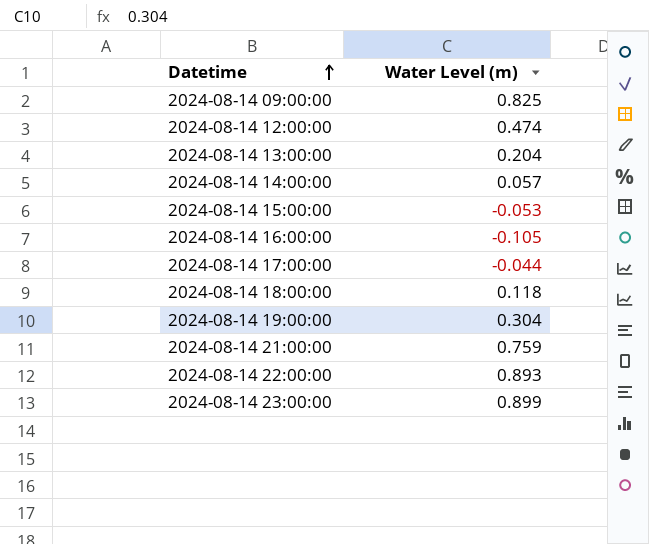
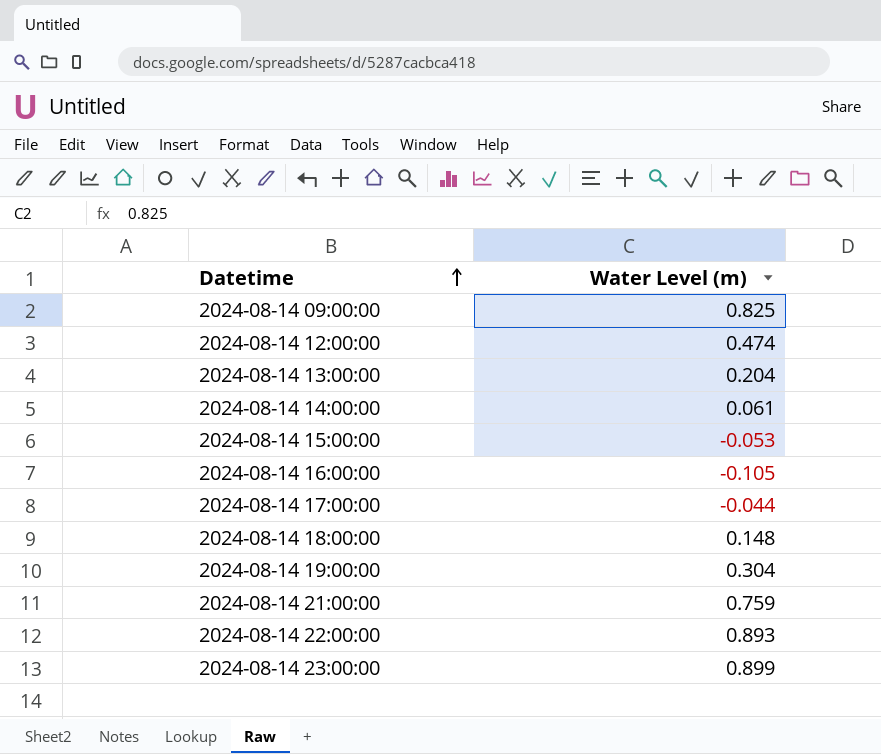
2024-08-14 14:00:00 | Water Level (m): 0.057 -> 0.061
2024-08-14 18:00:00 | Water Level (m): 0.118 -> 0.148

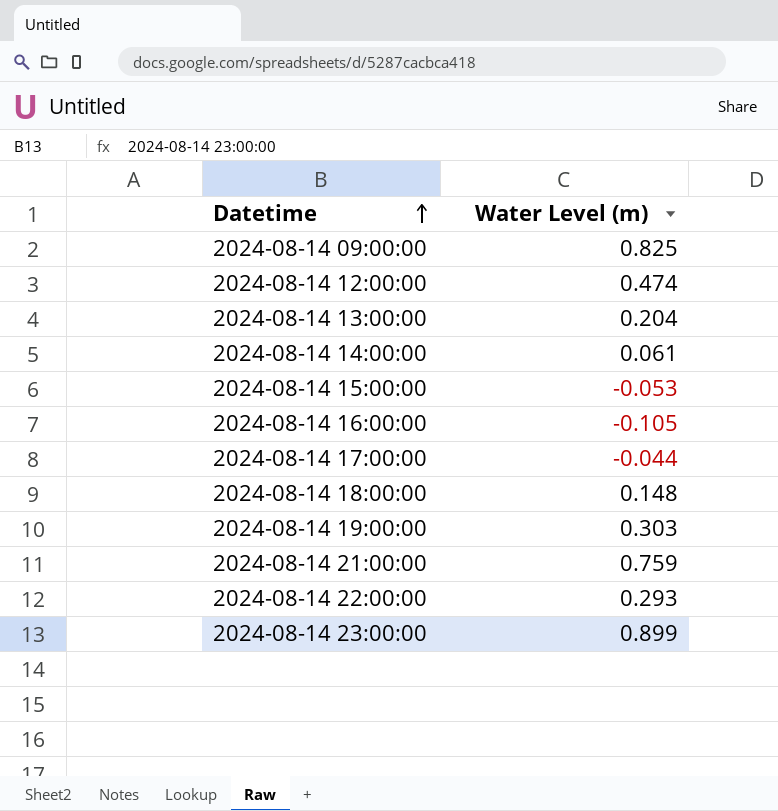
2024-08-14 19:00:00 | Water Level (m): 0.304 -> 0.303
2024-08-14 22:00:00 | Water Level (m): 0.893 -> 0.293

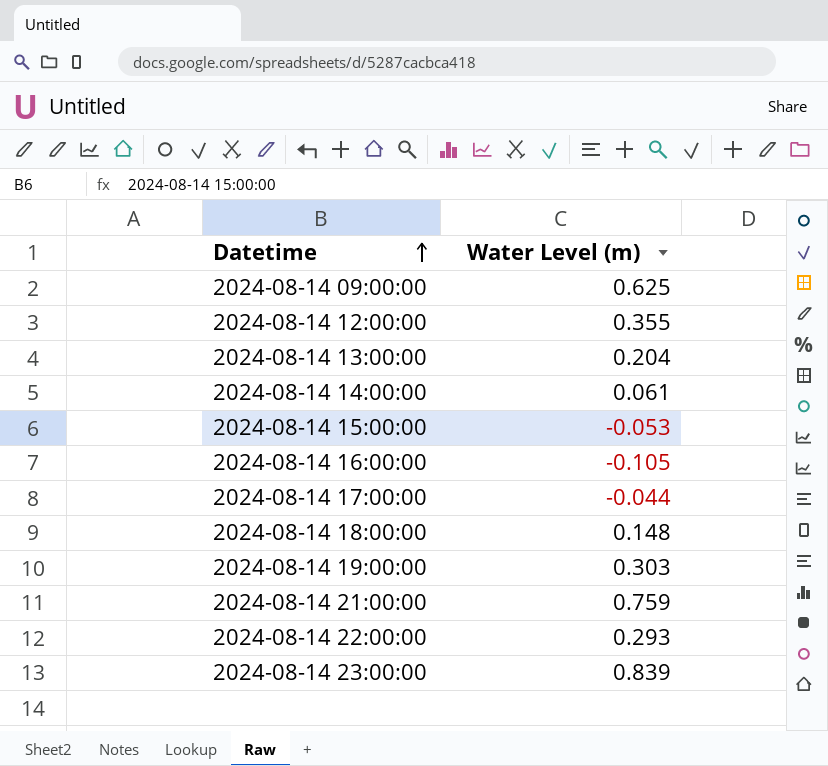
2024-08-14 09:00:00 | Water Level (m): 0.825 -> 0.625
2024-08-14 12:00:00 | Water Level (m): 0.474 -> 0.355
2024-08-14 23:00:00 | Water Level (m): 0.899 -> 0.839

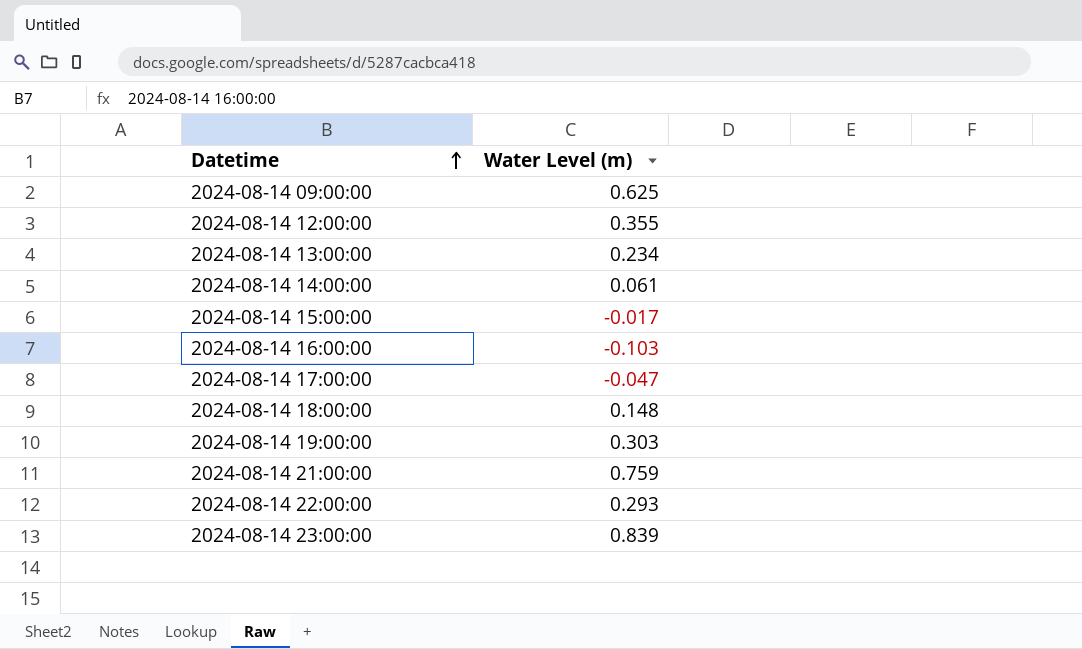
2024-08-14 13:00:00 | Water Level (m): 0.204 -> 0.234
2024-08-14 15:00:00 | Water Level (m): -0.053 -> -0.017
2024-08-14 16:00:00 | Water Level (m): -0.105 -> -0.103
2024-08-14 17:00:00 | Water Level (m): -0.044 -> -0.047

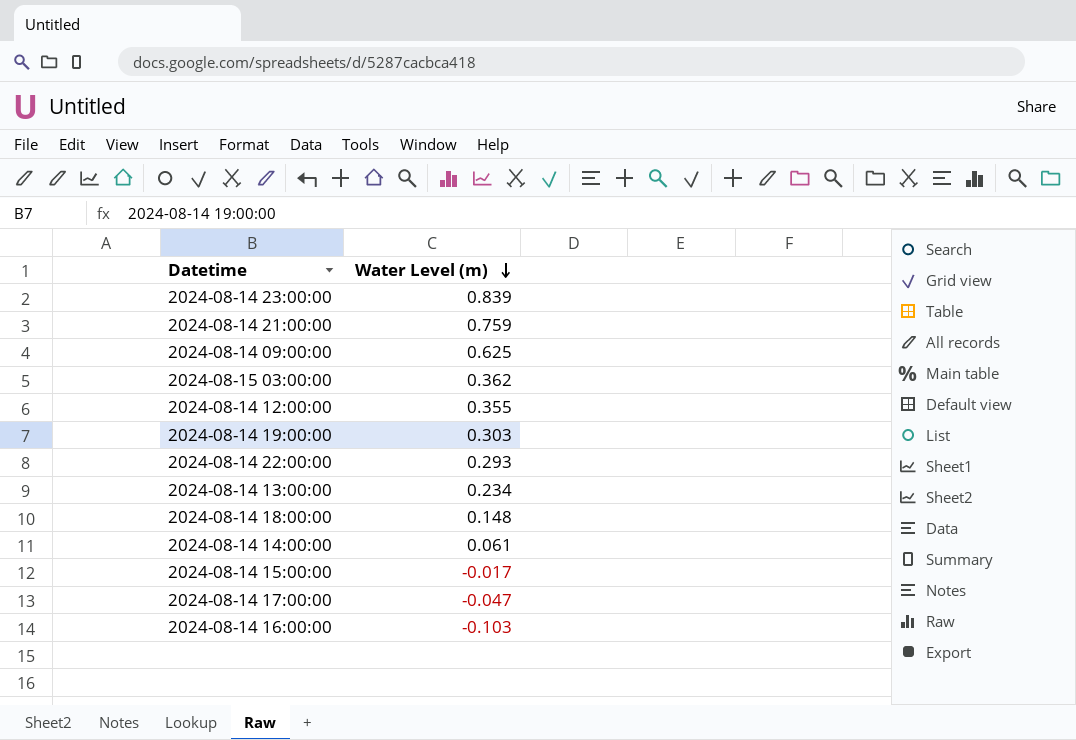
row order: Datetime ascending -> Water Level (m) descending
row 2024-08-15 03:00:00: none -> 0.362

